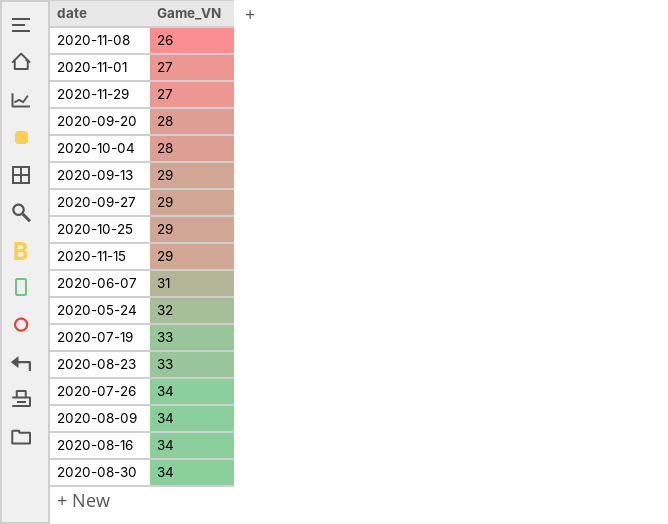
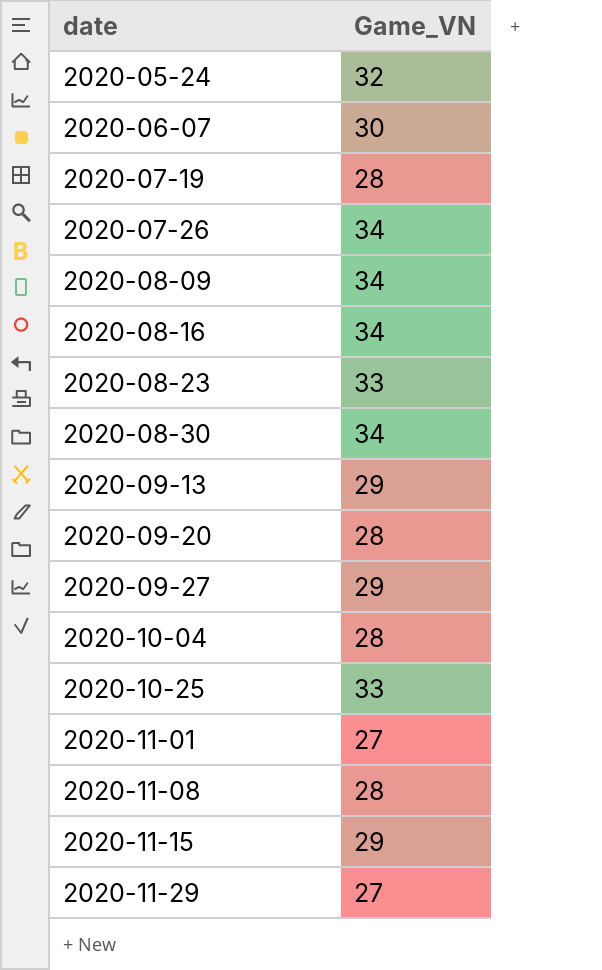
row order: Game_VN ascending -> date ascending
2020-06-07 | Game_VN: 31 -> 30
2020-07-19 | Game_VN: 33 -> 28
2020-10-25 | Game_VN: 29 -> 33
2020-11-08 | Game_VN: 26 -> 28

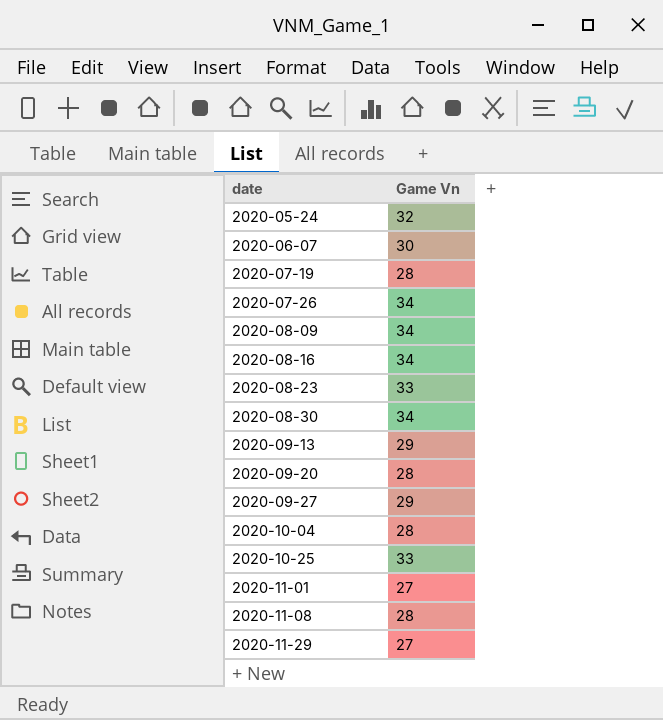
column name: Game_VN -> Game Vn
row 2020-11-15: 29 -> none

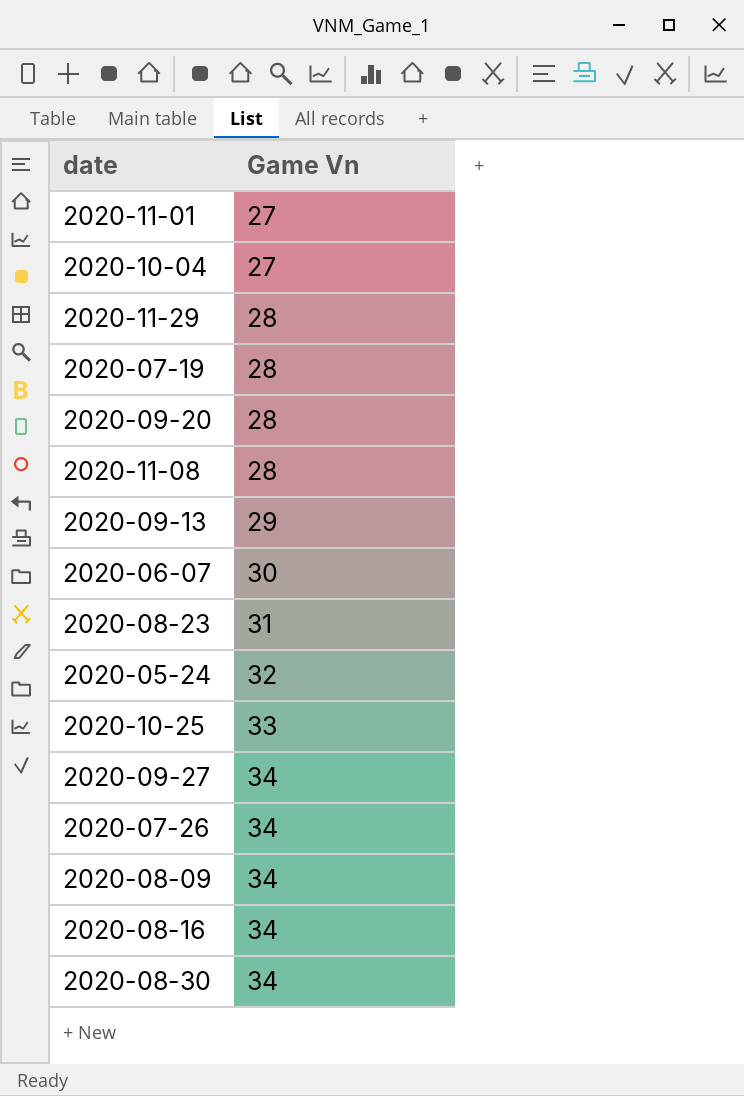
row order: date ascending -> Game Vn ascending
2020-10-04 | Game Vn: 28 -> 27
2020-11-29 | Game Vn: 27 -> 28
2020-08-23 | Game Vn: 33 -> 31
2020-09-27 | Game Vn: 29 -> 34

